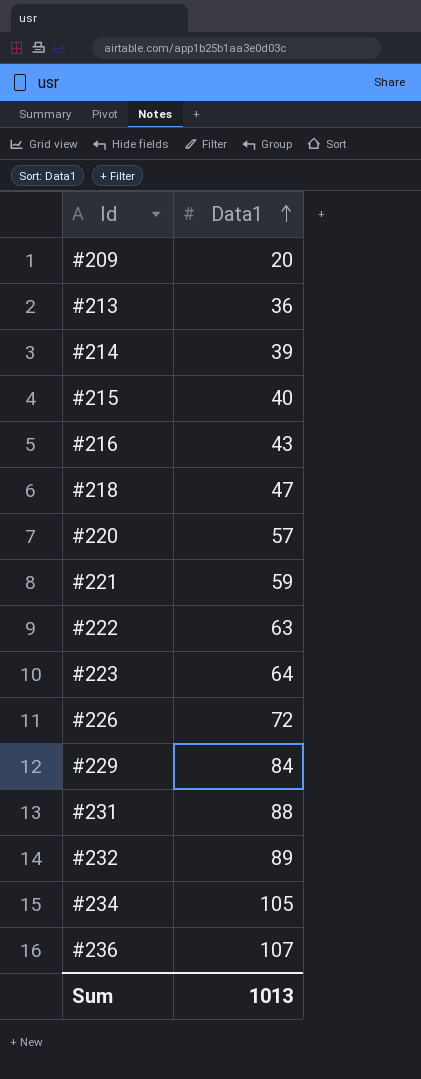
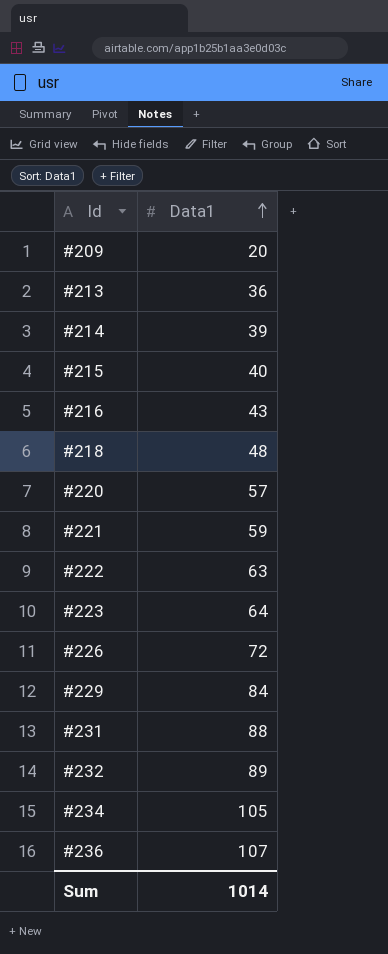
#218 | Data1: 47 -> 48
Sum | Data1: 1013 -> 1014

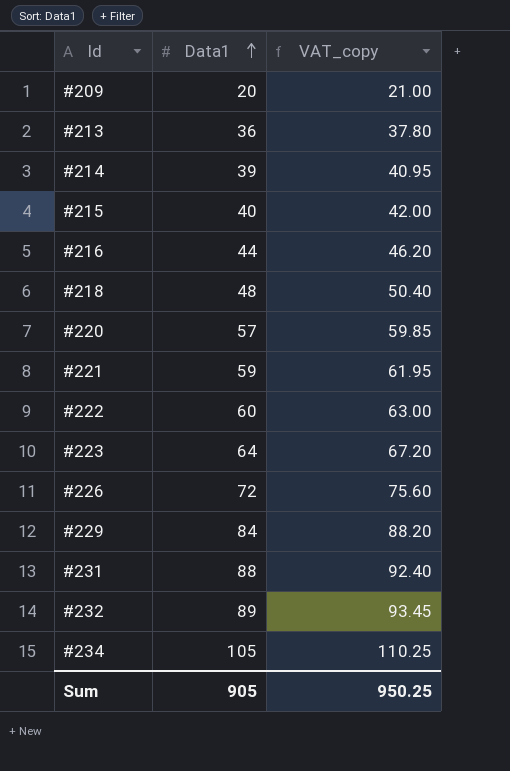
column VAT_copy | formula: none -> [Data1] * 1.05
row #236: 107 -> none
#216 | Data1: 43 -> 44
#222 | Data1: 63 -> 60
Sum | Data1: 1014 -> 905

